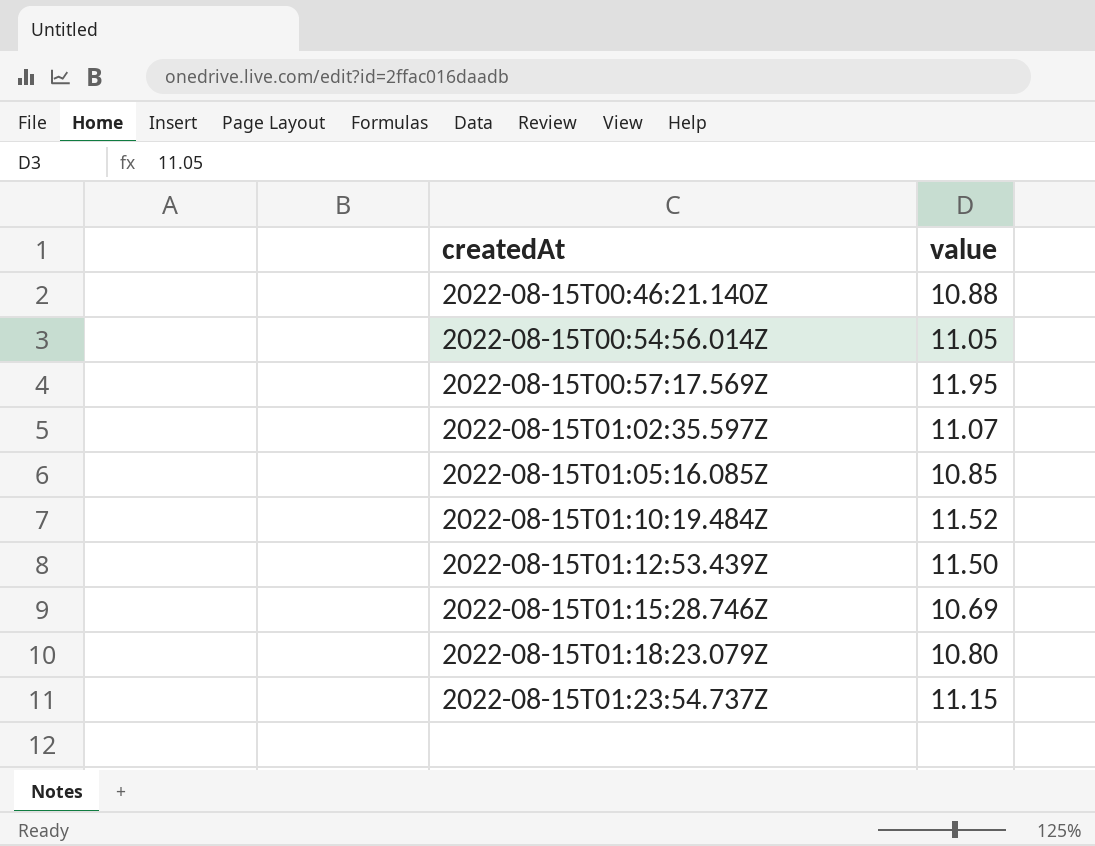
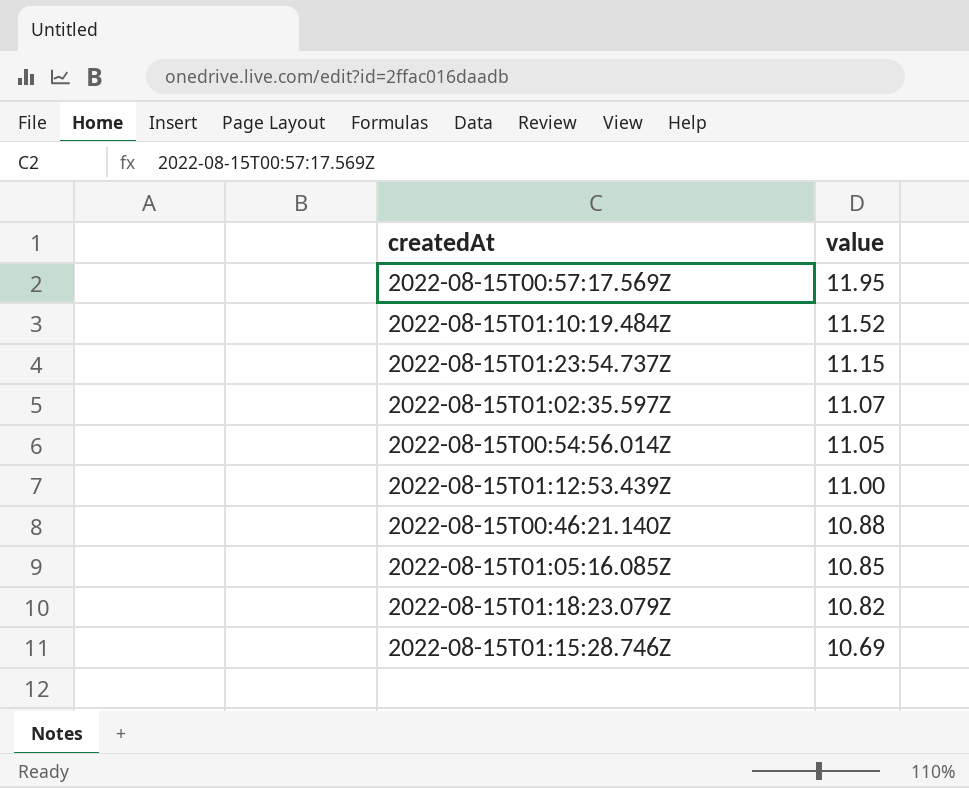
row order: createdAt ascending -> value descending
2022-08-15T01:12:53.439Z | value: 11.50 -> 11.00
2022-08-15T01:18:23.079Z | value: 10.80 -> 10.82

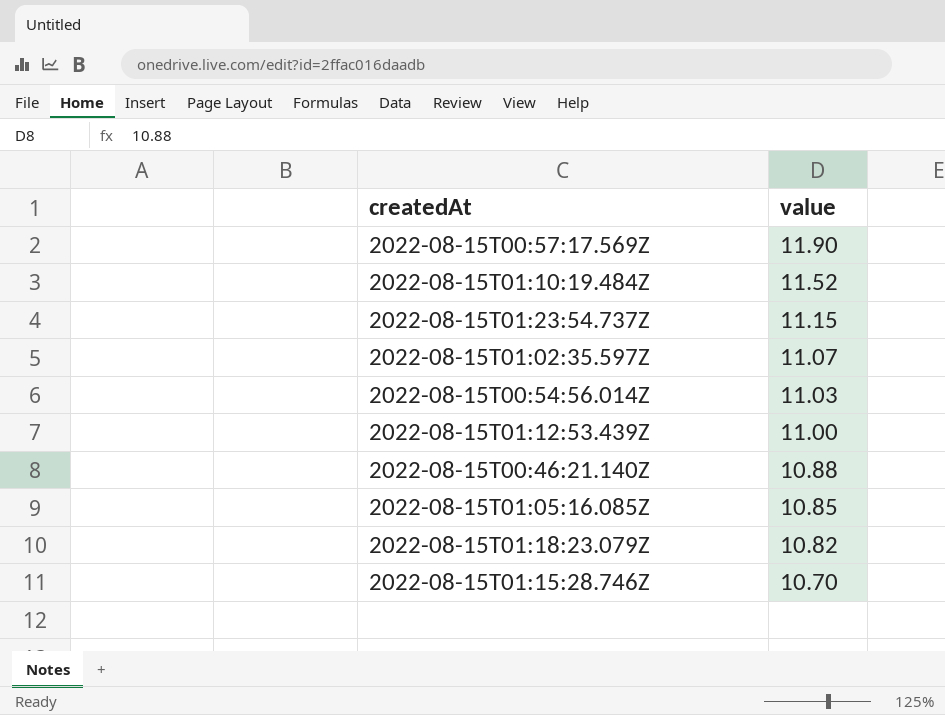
2022-08-15T00:57:17.569Z | value: 11.95 -> 11.90
2022-08-15T00:54:56.014Z | value: 11.05 -> 11.03
2022-08-15T01:15:28.746Z | value: 10.69 -> 10.70

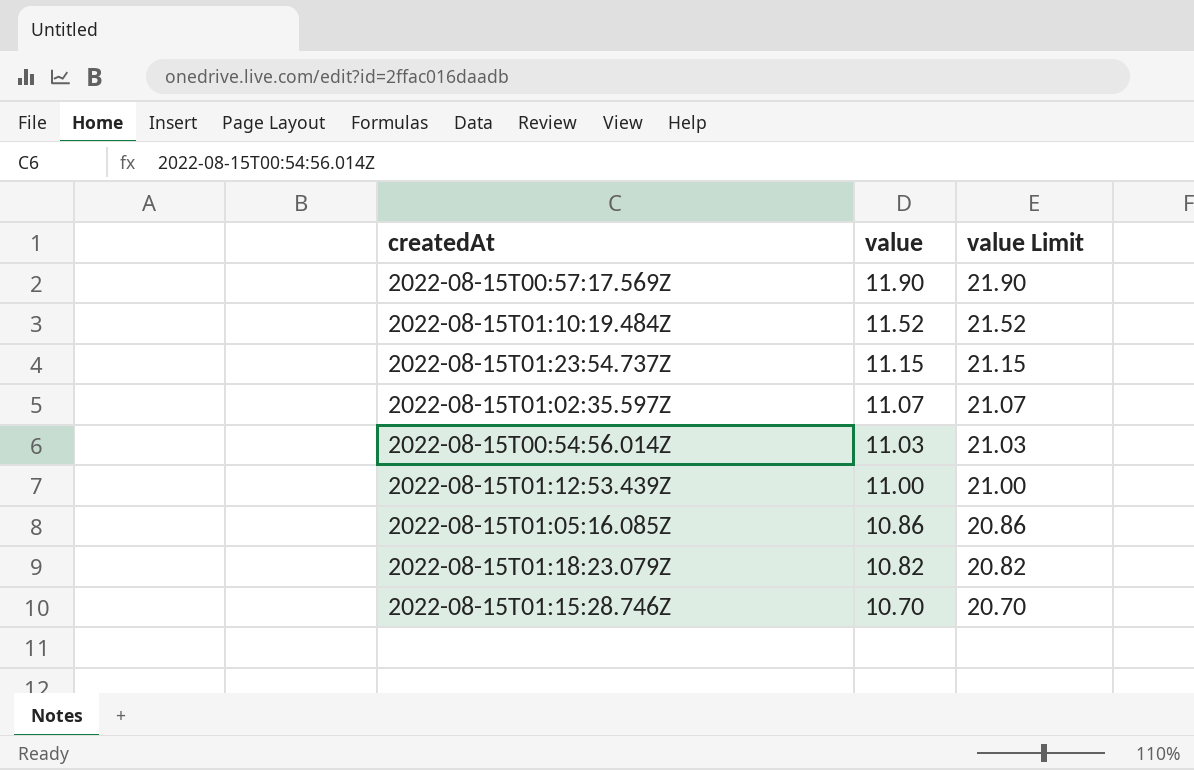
column value Limit | formula: none -> [value] + 10
row 2022-08-15T00:46:21.140Z: 10.88 -> none
2022-08-15T01:05:16.085Z | value: 10.85 -> 10.86

